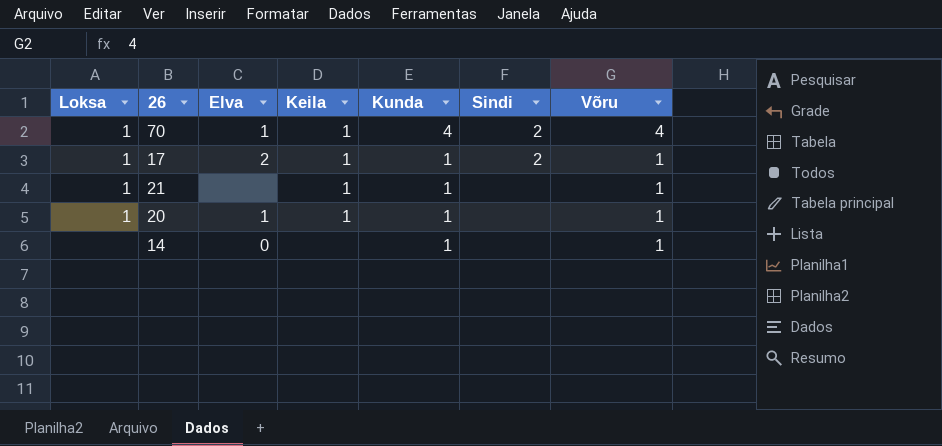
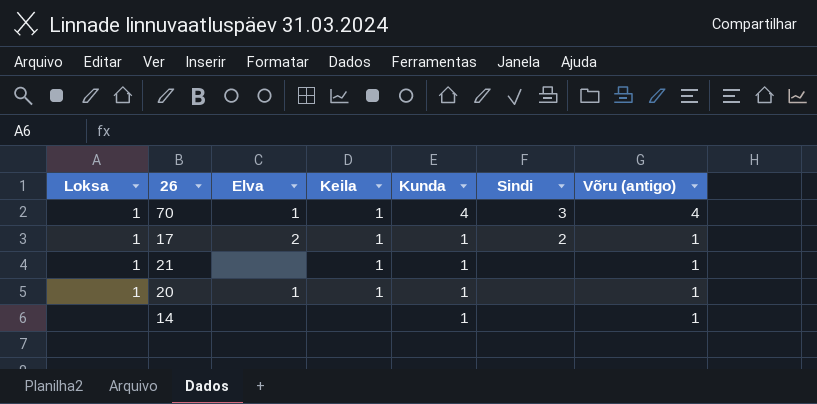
column name: Võru -> Võru (antigo)
70 | Sindi: 2 -> 3
14 | Elva: 0 -> none

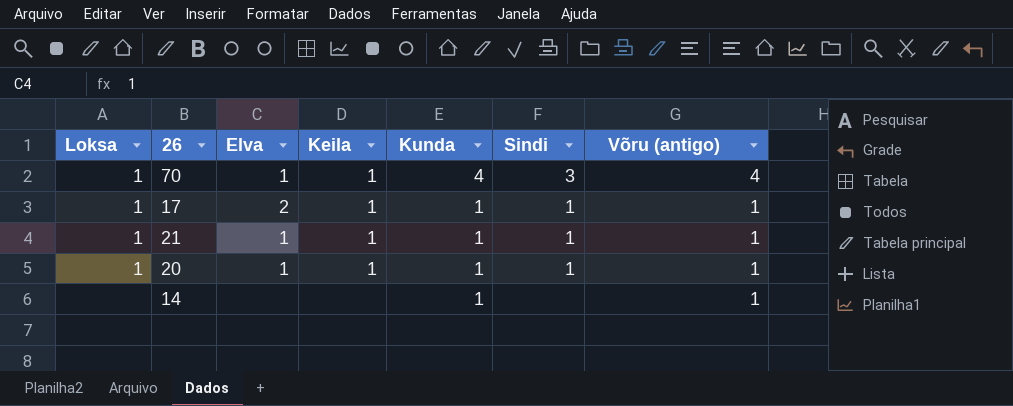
17 | Sindi: 2 -> 1
21 | Elva: none -> 1
21 | Sindi: none -> 1
20 | Sindi: none -> 1

